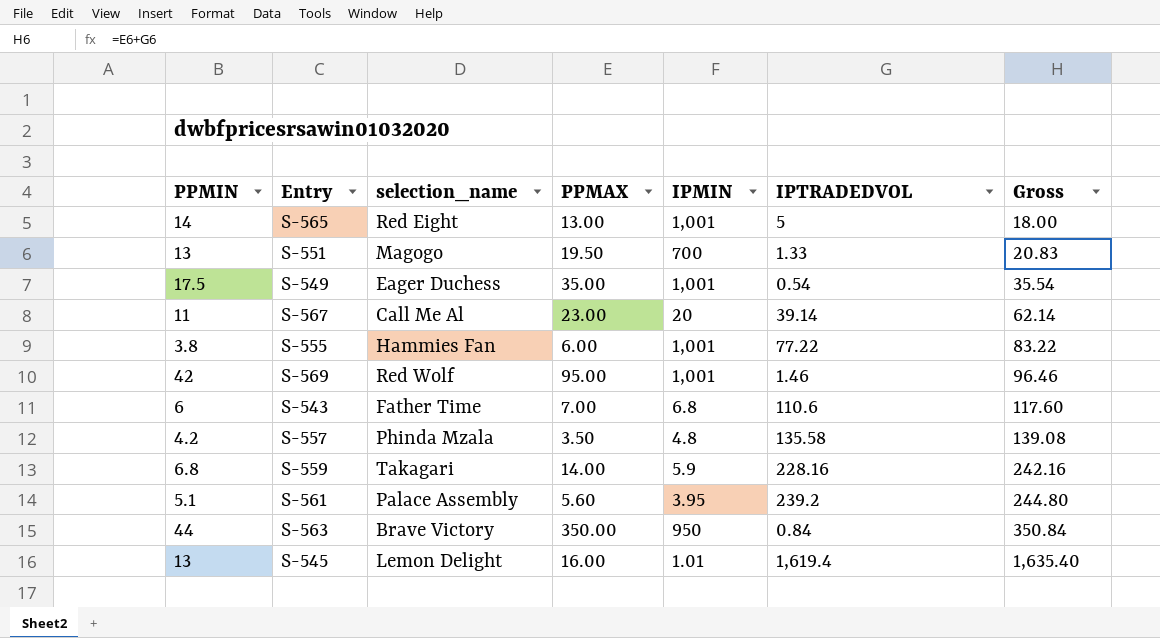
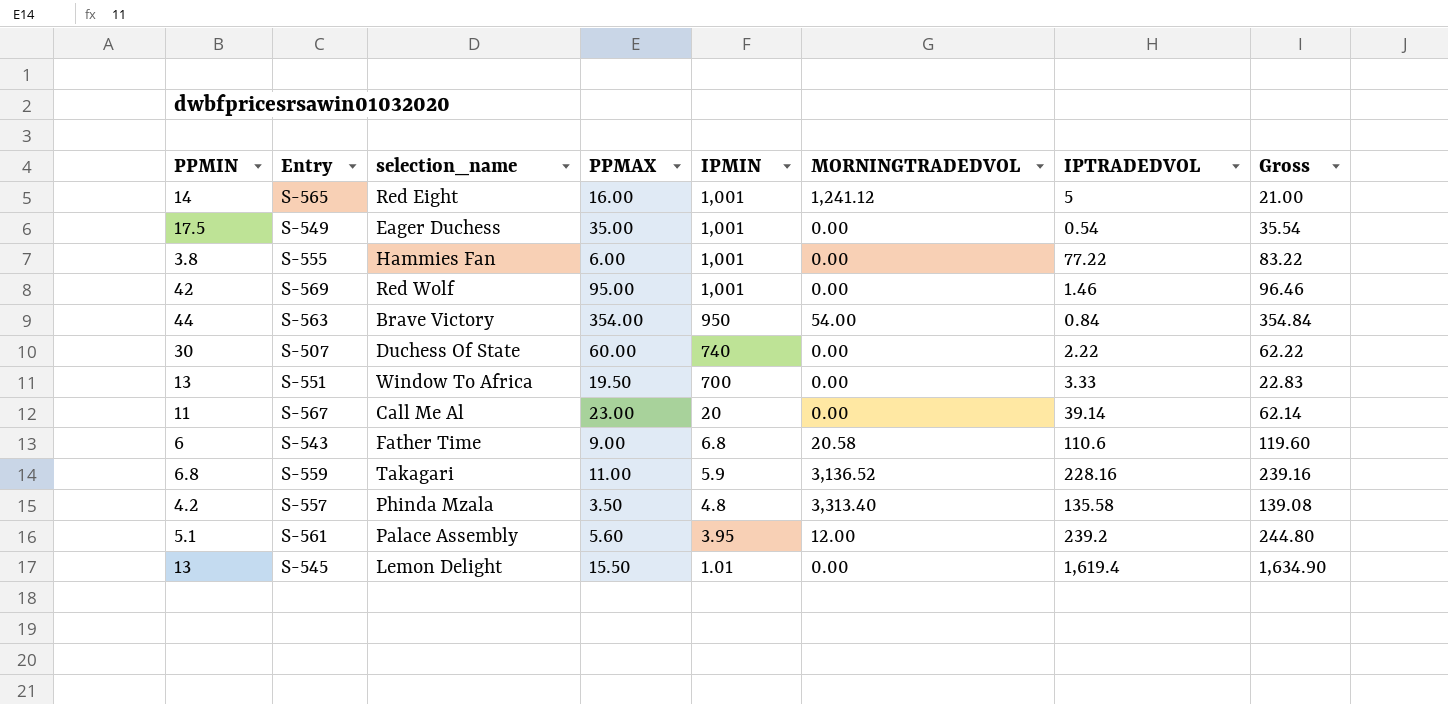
row order: Gross ascending -> IPMIN descending
column MORNINGTRADEDVOL | position: none -> 6
S-565 | PPMAX: 13.00 -> 16.00
S-565 | Gross: 18.00 -> 21.00
S-563 | PPMAX: 350.00 -> 354.00
S-563 | Gross: 350.84 -> 354.84
row S-507: none -> 30 | Duchess Of State | 60.00 | 740 | 0.00 | 2.22 | 62.22
S-551 | selection_name: Magogo -> Window To Africa
S-551 | IPTRADEDVOL: 1.33 -> 3.33
S-551 | Gross: 20.83 -> 22.83
S-543 | PPMAX: 7.00 -> 9.00
S-543 | Gross: 117.60 -> 119.60
S-559 | PPMAX: 14.00 -> 11.00
S-559 | Gross: 242.16 -> 239.16
S-545 | PPMAX: 16.00 -> 15.50
S-545 | Gross: 1,635.40 -> 1,634.90

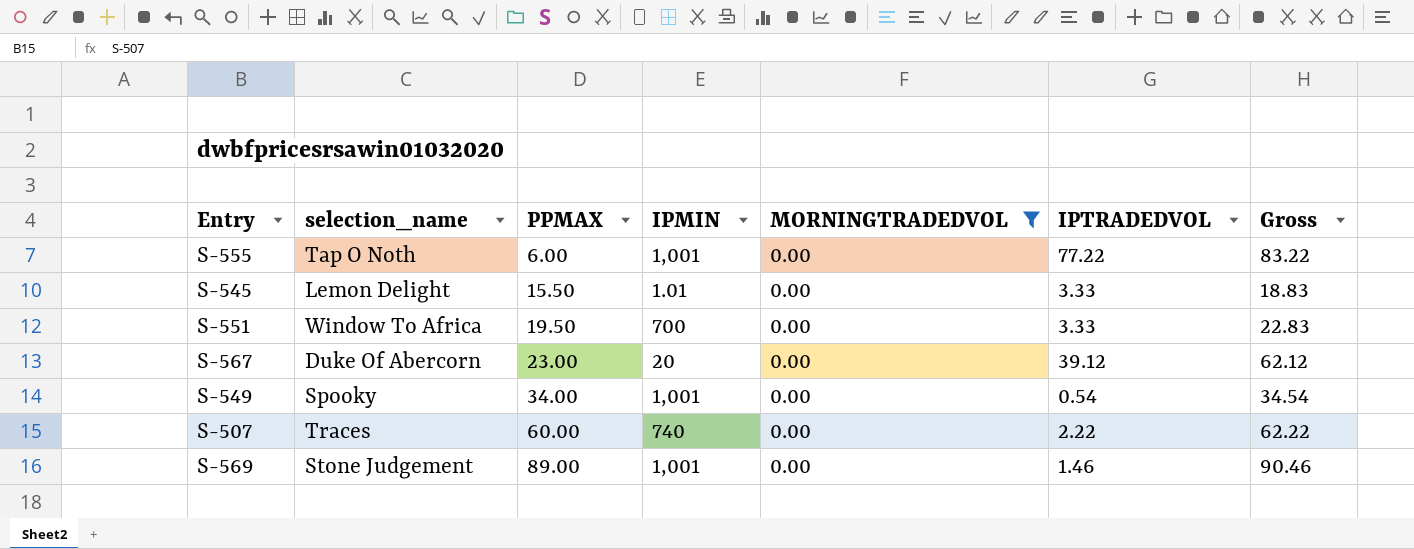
filter: none -> MORNINGTRADEDVOL = 0.00
row order: IPMIN descending -> PPMAX ascending
column PPMIN | position: 1 -> none
S-555 | selection_name: Hammies Fan -> Tap O Noth
S-545 | IPTRADEDVOL: 1,619.4 -> 3.33
S-545 | Gross: 1,634.90 -> 18.83
S-567 | selection_name: Call Me Al -> Duke Of Abercorn
S-567 | IPTRADEDVOL: 39.14 -> 39.12
S-567 | Gross: 62.14 -> 62.12
S-549 | selection_name: Eager Duchess -> Spooky
S-549 | PPMAX: 35.00 -> 34.00
S-549 | Gross: 35.54 -> 34.54
S-507 | selection_name: Duchess Of State -> Traces
S-569 | selection_name: Red Wolf -> Stone Judgement
S-569 | PPMAX: 95.00 -> 89.00
S-569 | Gross: 96.46 -> 90.46

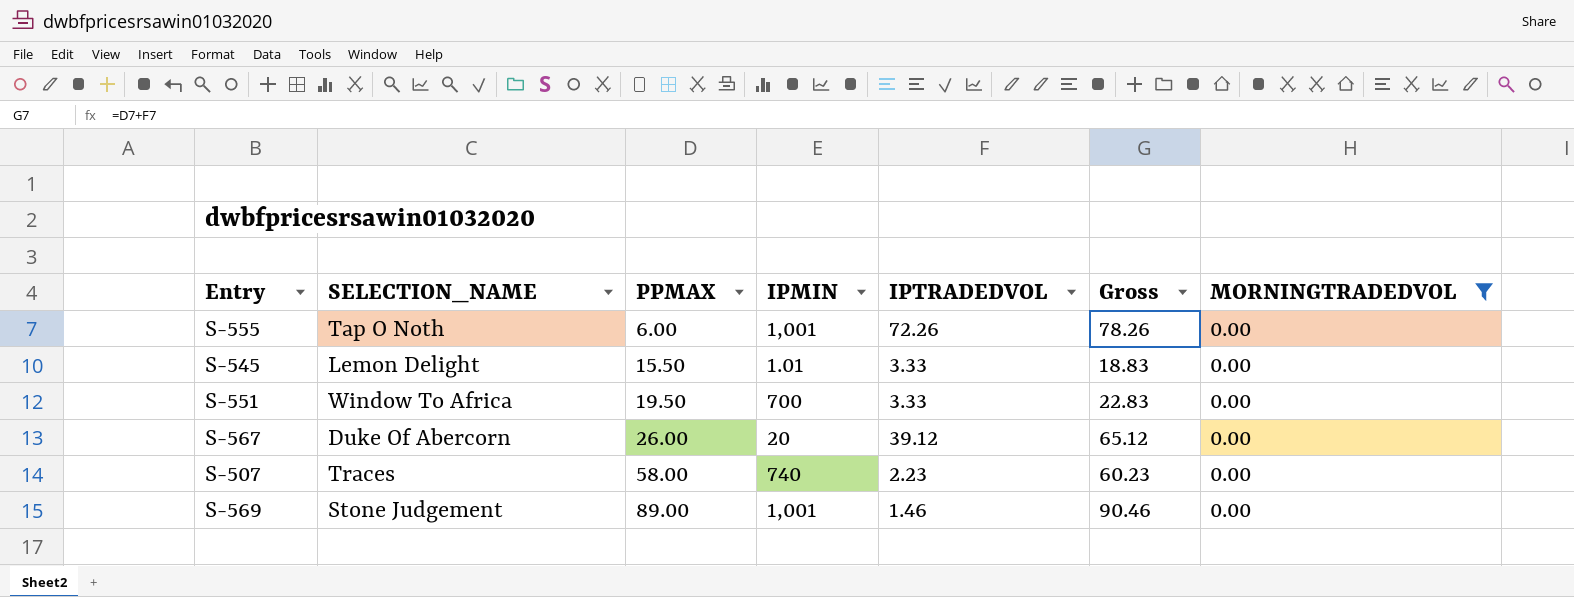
column name: selection_name -> SELECTION_NAME
column MORNINGTRADEDVOL | position: 5 -> 7
row S-549: Spooky | 34.00 | 1,001 | 0.00 | 0.54 | 34.54 -> none
S-555 | IPTRADEDVOL: 77.22 -> 72.26
S-555 | Gross: 83.22 -> 78.26
S-567 | PPMAX: 23.00 -> 26.00
S-567 | Gross: 62.12 -> 65.12
S-507 | PPMAX: 60.00 -> 58.00
S-507 | IPTRADEDVOL: 2.22 -> 2.23
S-507 | Gross: 62.22 -> 60.23

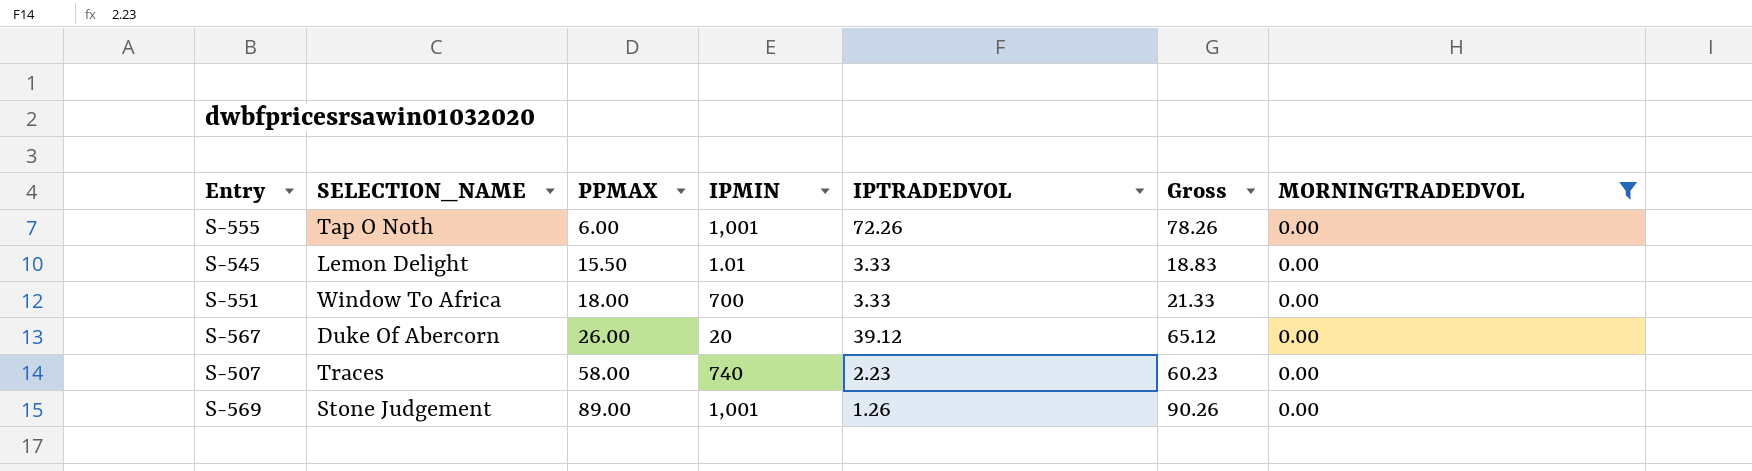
S-551 | PPMAX: 19.50 -> 18.00
S-551 | Gross: 22.83 -> 21.33
S-569 | IPTRADEDVOL: 1.46 -> 1.26
S-569 | Gross: 90.46 -> 90.26

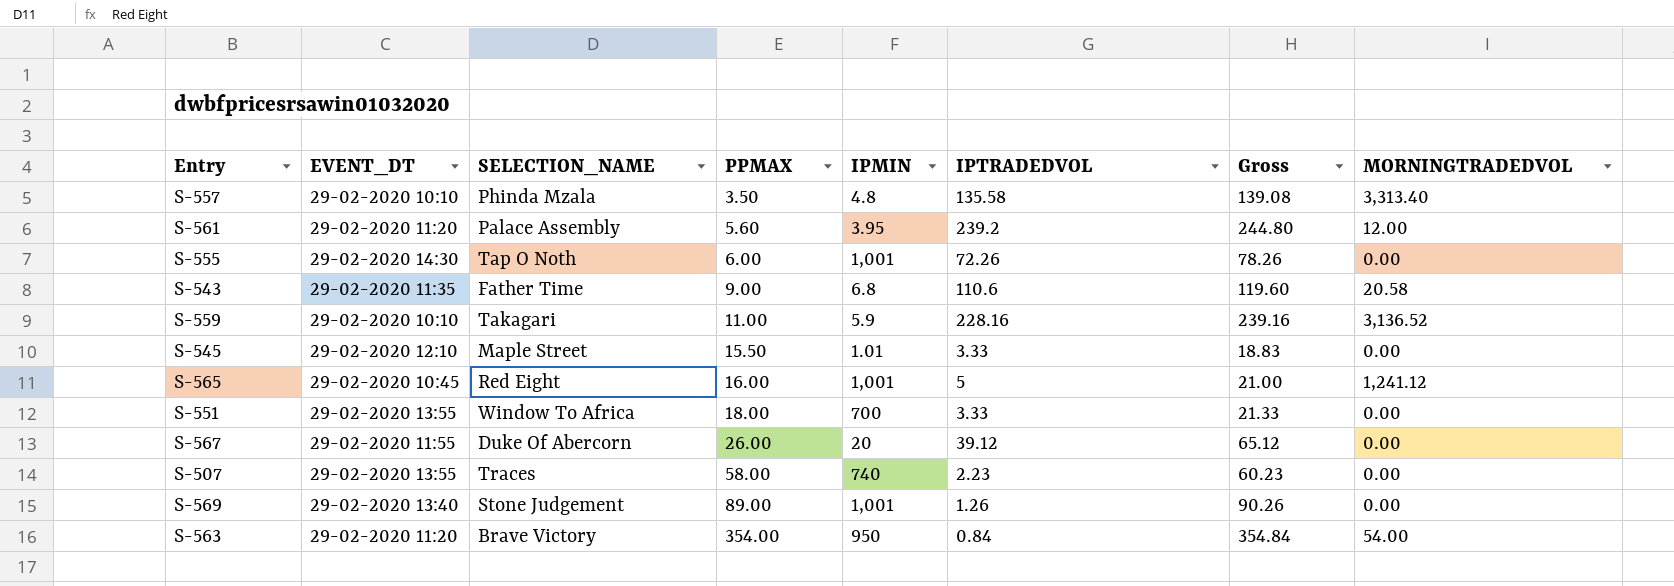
filter: MORNINGTRADEDVOL = 0.00 -> none
column EVENT_DT | position: none -> 2
S-545 | SELECTION_NAME: Lemon Delight -> Maple Street

